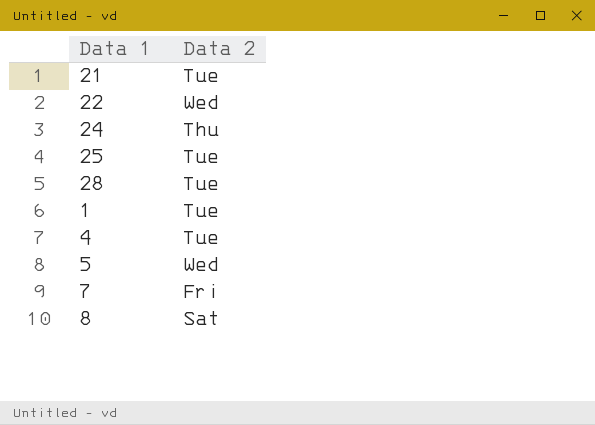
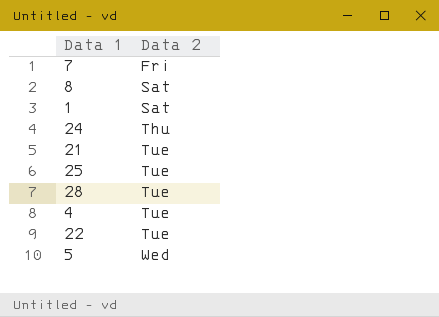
row order: none -> Data 2 ascending
1 | Data 2: Tue -> Sat
22 | Data 2: Wed -> Tue

